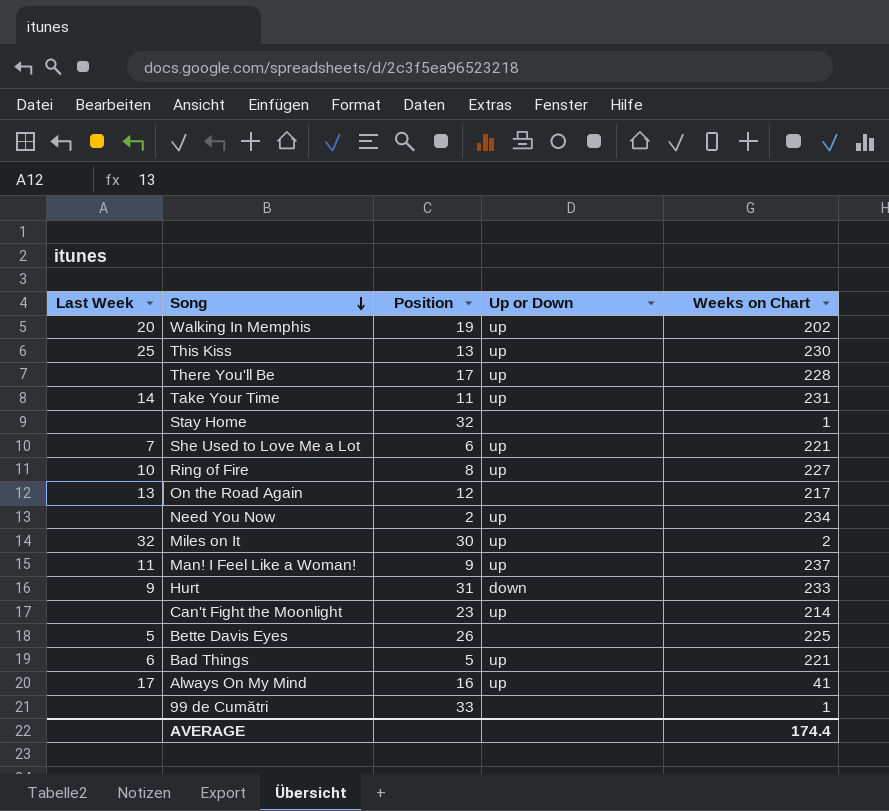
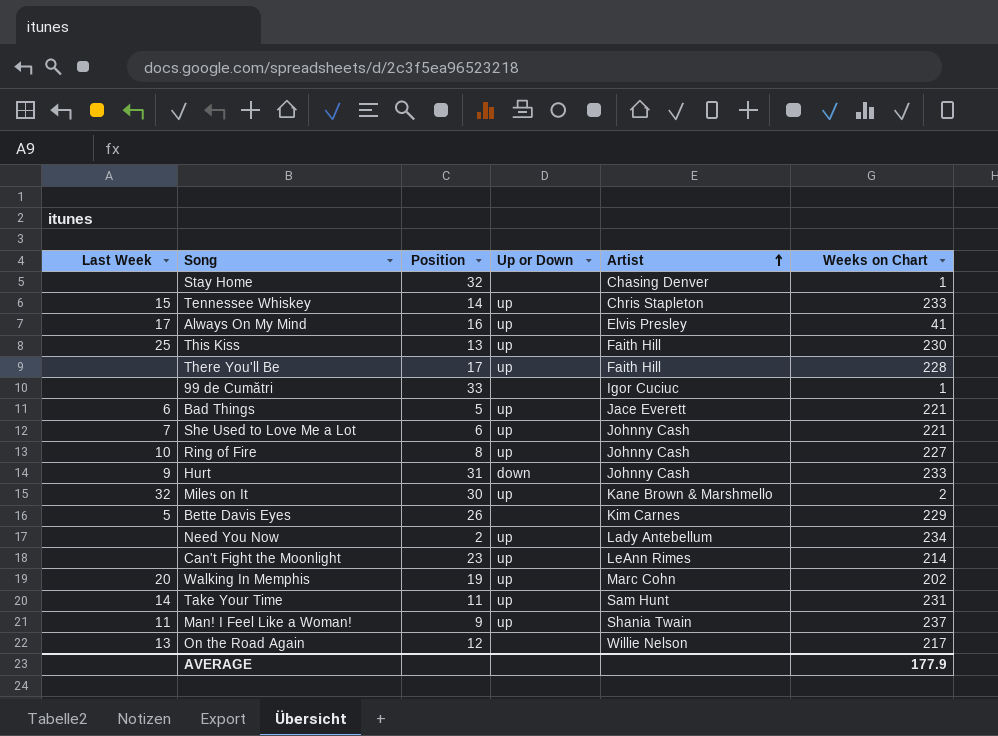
row order: Song descending -> Artist ascending
column Artist | position: none -> 5
row Tennessee Whiskey: none -> 15 | 14 | up | Chris Stapleton | 233
Bette Davis Eyes | Weeks on Chart: 225 -> 229
AVERAGE | Weeks on Chart: 174.4 -> 177.9

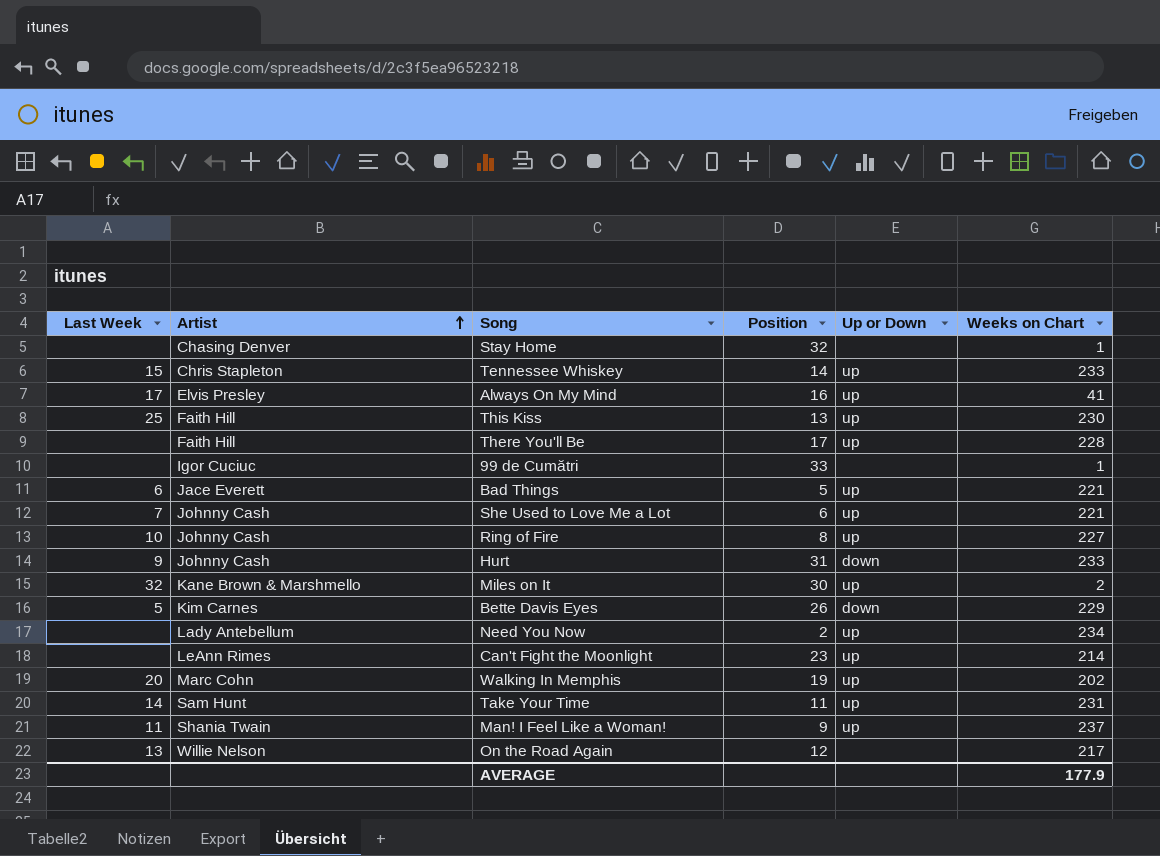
column Artist | position: 5 -> 2
Bette Davis Eyes | Up or Down: none -> down

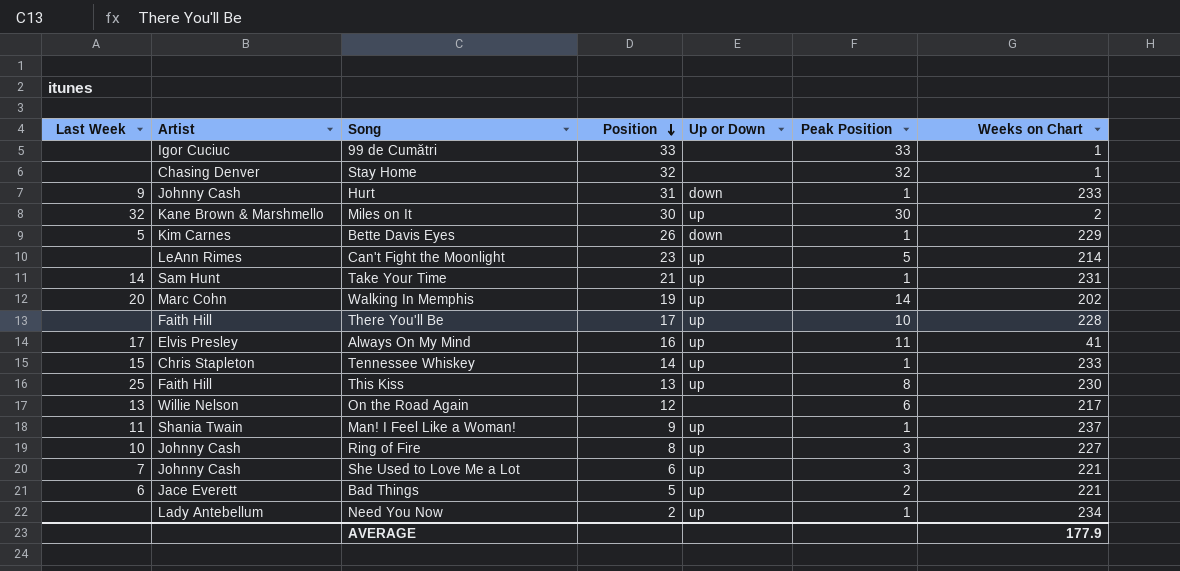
row order: Artist ascending -> Position descending
column Peak Position | position: none -> 6
Take Your Time | Position: 11 -> 21

